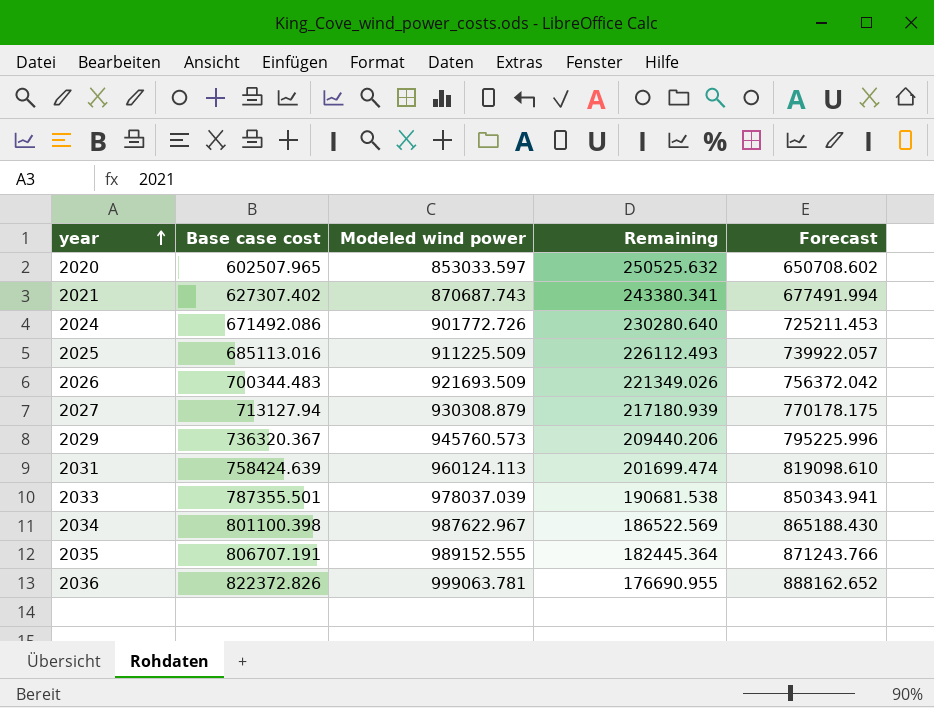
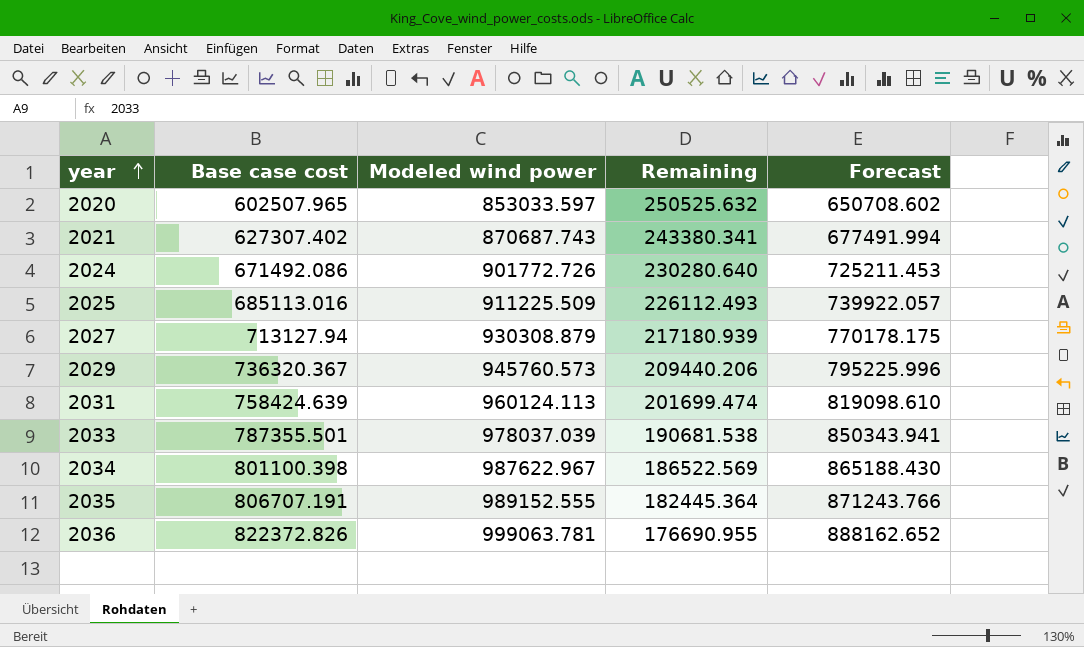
row 2026: 700344.483 | 921693.509 | 221349.026 | 756372.042 -> none

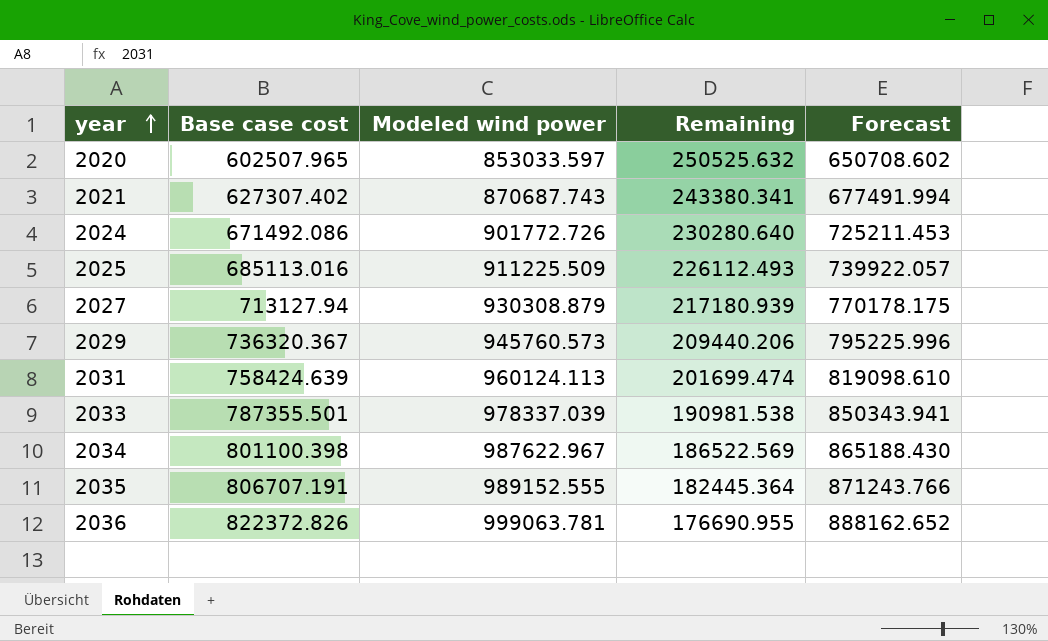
2033 | Modeled wind power: 978037.039 -> 978337.039
2033 | Remaining: 190681.538 -> 190981.538

